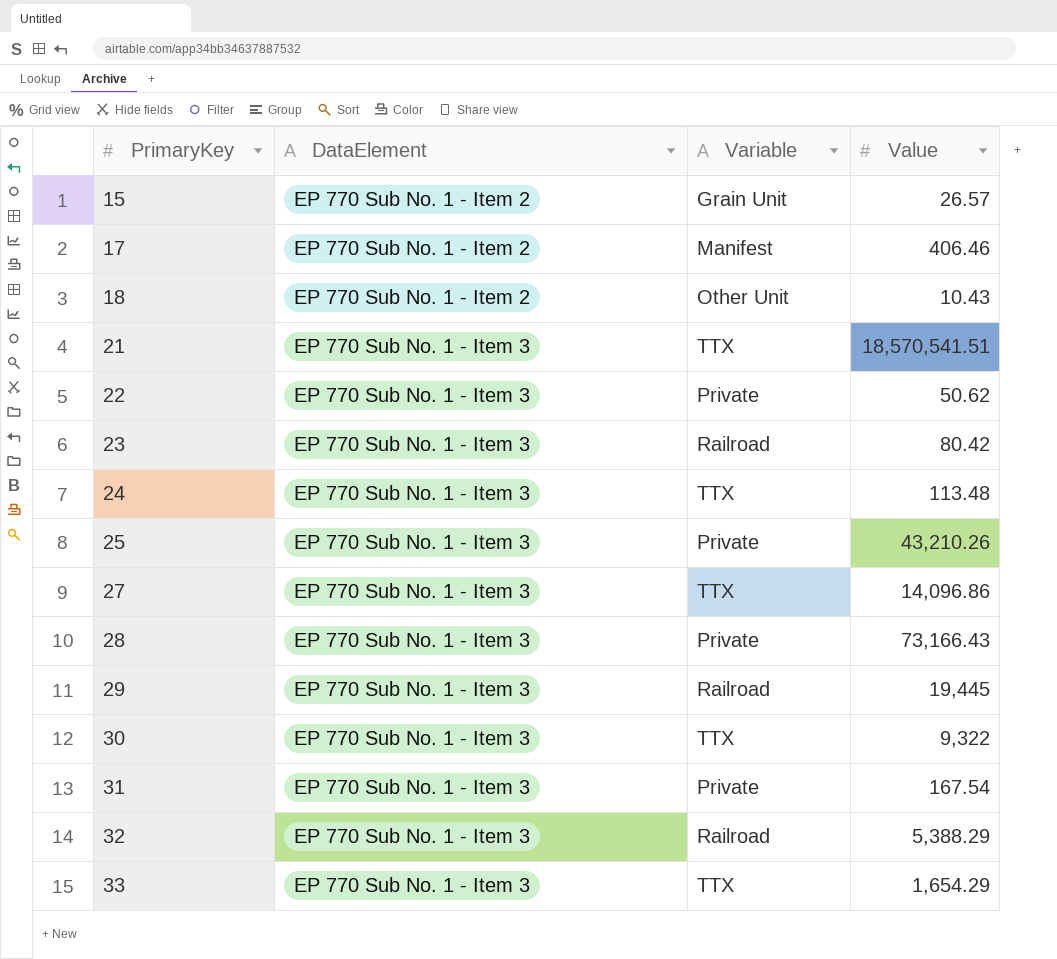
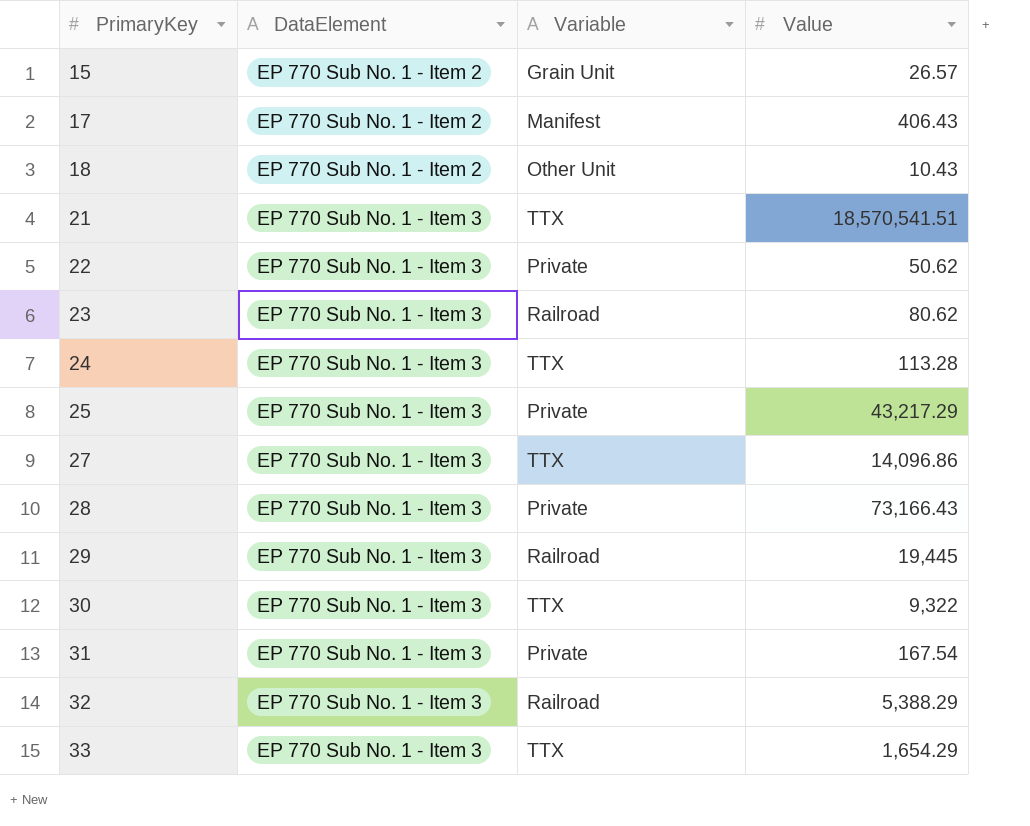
17 | Value: 406.46 -> 406.43
23 | Value: 80.42 -> 80.62
24 | Value: 113.48 -> 113.28
25 | Value: 43,210.26 -> 43,217.29

